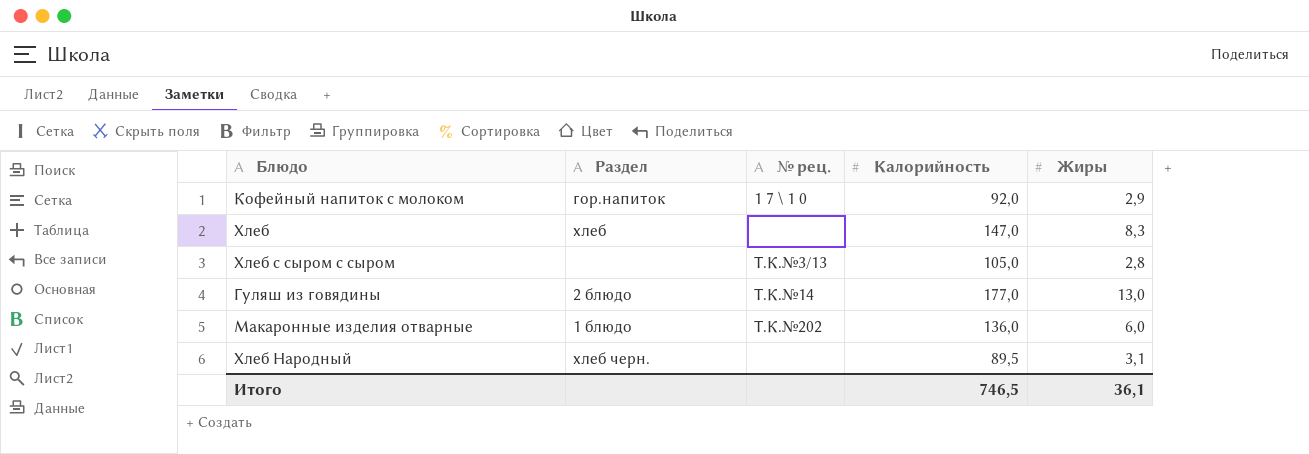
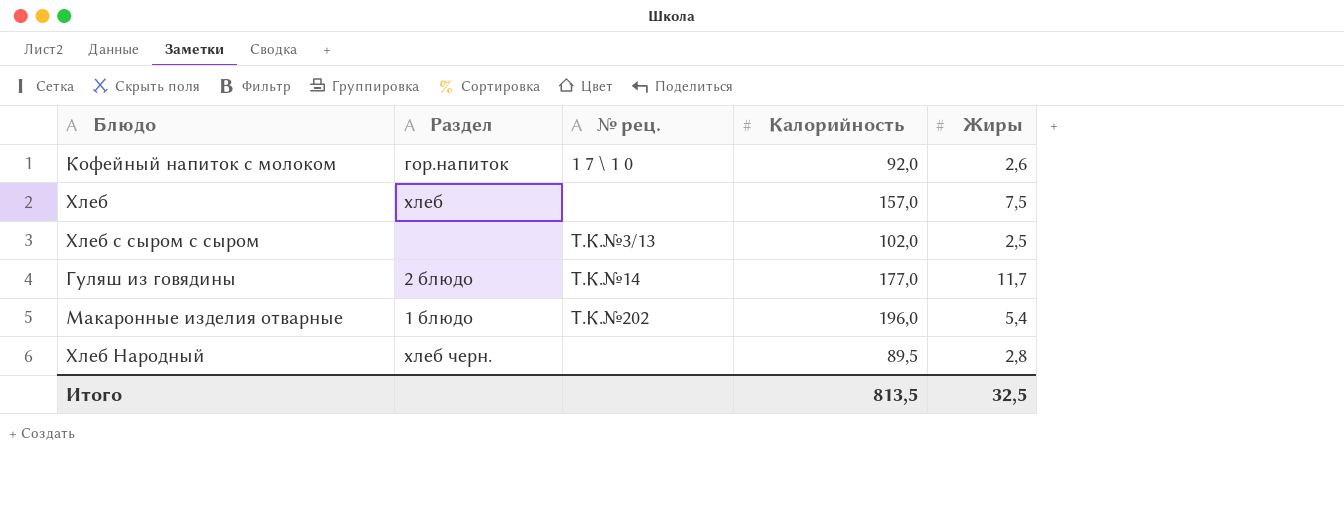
Кофейный напиток с молоком | Жиры: 2,9 -> 2,6
Хлеб | Калорийность: 147,0 -> 157,0
Хлеб | Жиры: 8,3 -> 7,5
Хлеб с сыром с сыром | Калорийность: 105,0 -> 102,0
Хлеб с сыром с сыром | Жиры: 2,8 -> 2,5
Гуляш из говядины | Жиры: 13,0 -> 11,7
Макаронные изделия отварные | Калорийность: 136,0 -> 196,0
Макаронные изделия отварные | Жиры: 6,0 -> 5,4
Хлеб Народный | Жиры: 3,1 -> 2,8
Итого | Калорийность: 746,5 -> 813,5
Итого | Жиры: 36,1 -> 32,5

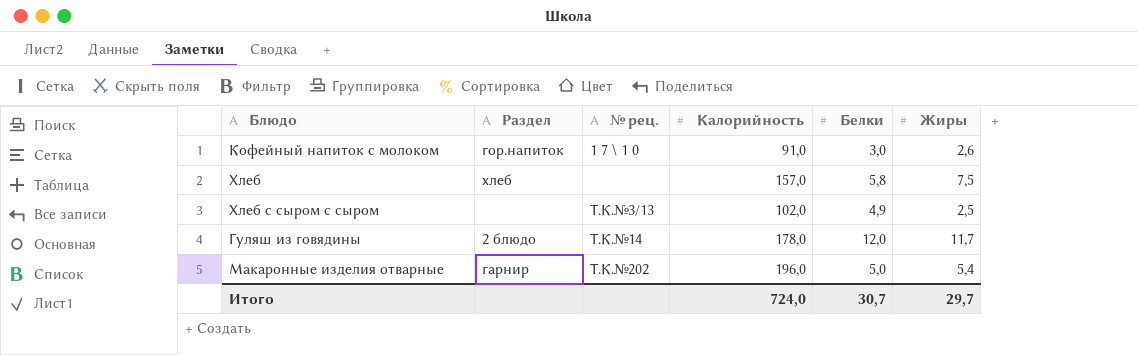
column Белки | position: none -> 5
row Хлеб Народный: хлеб черн. | none | 89,5 | 2,8 -> none
Кофейный напиток с молоком | Калорийность: 92,0 -> 91,0
Гуляш из говядины | Калорийность: 177,0 -> 178,0
Макаронные изделия отварные | Раздел: 1 блюдо -> гарнир
Итого | Калорийность: 813,5 -> 724,0
Итого | Жиры: 32,5 -> 29,7

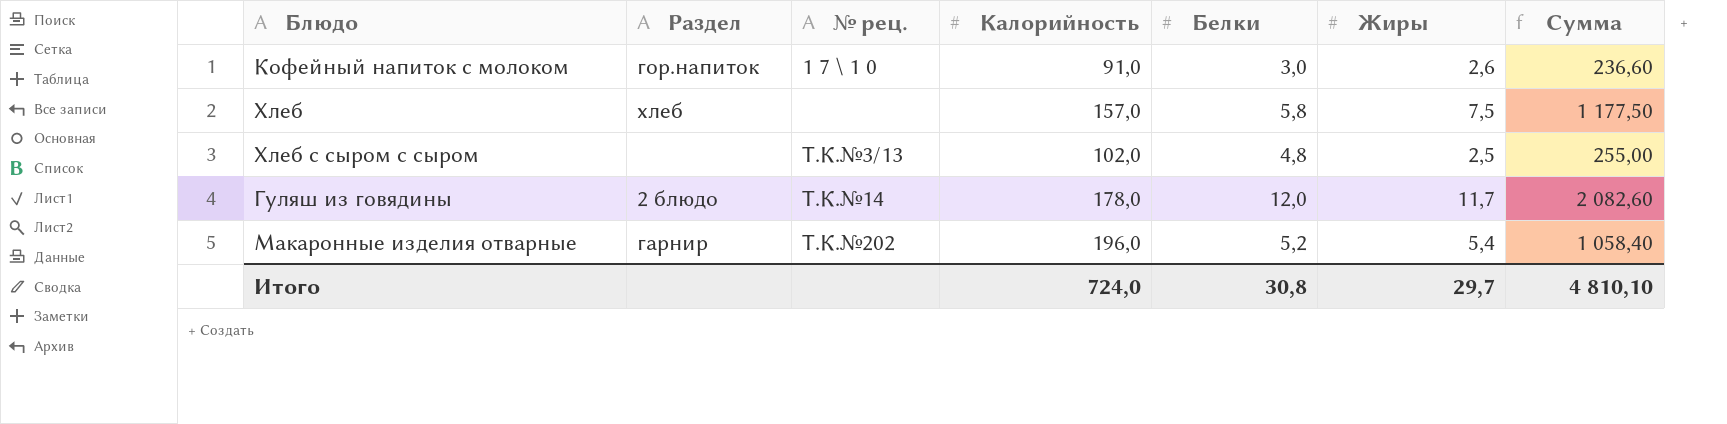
column Сумма | formula: none -> [Калорийность] * [Жиры]
Хлеб с сыром с сыром | Белки: 4,9 -> 4,8
Макаронные изделия отварные | Белки: 5,0 -> 5,2
Итого | Белки: 30,7 -> 30,8

